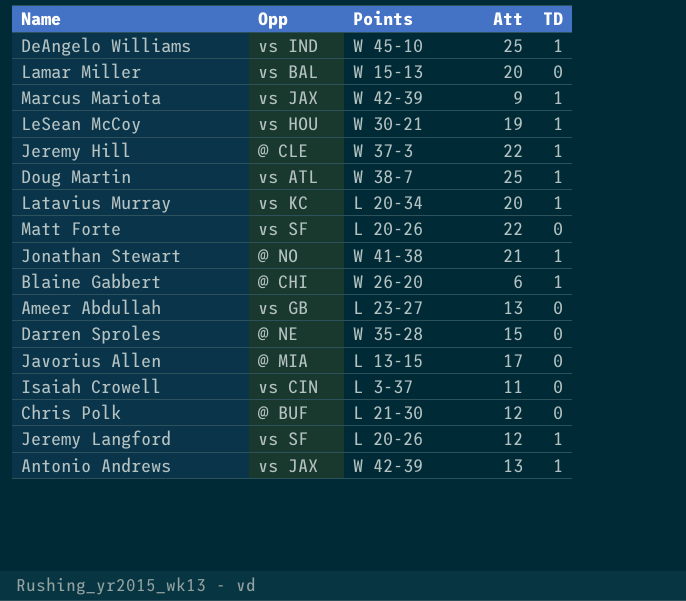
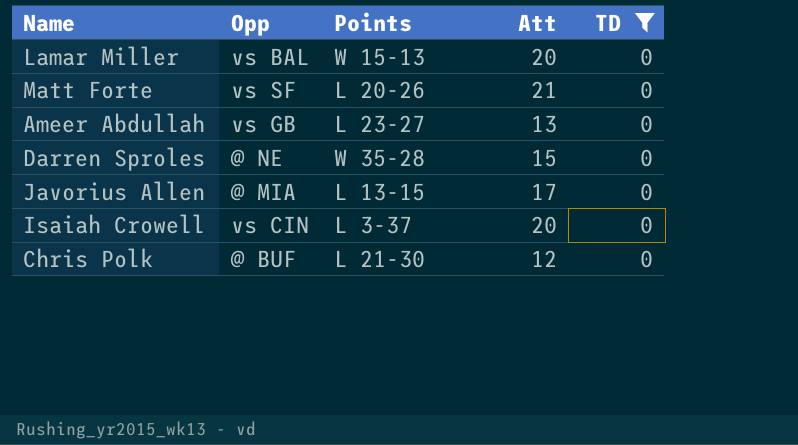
filter: none -> TD = 0
Matt Forte | Att: 22 -> 21
Isaiah Crowell | Att: 11 -> 20

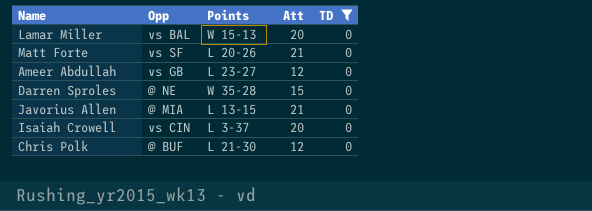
Ameer Abdullah | Att: 13 -> 12
Javorius Allen | Att: 17 -> 21

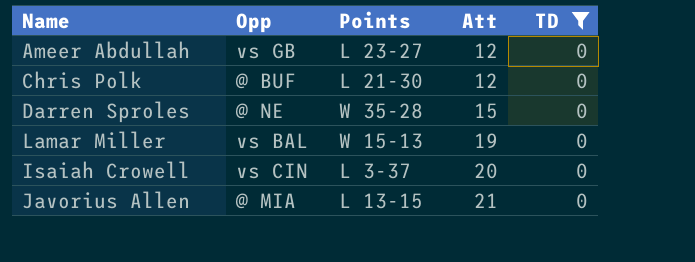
row order: none -> Att ascending
row Matt Forte: vs SF | L 20-26 | 21 | 0 -> none
Lamar Miller | Att: 20 -> 19

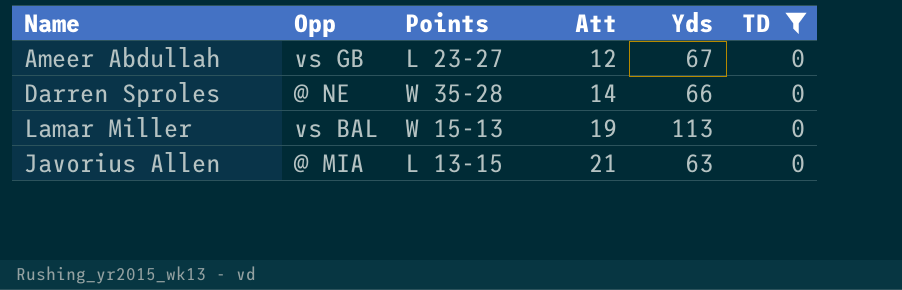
column Yds | position: none -> 5
row Chris Polk: @ BUF | L 21-30 | 12 | 0 -> none
row Isaiah Crowell: vs CIN | L 3-37 | 20 | 0 -> none
Darren Sproles | Att: 15 -> 14

